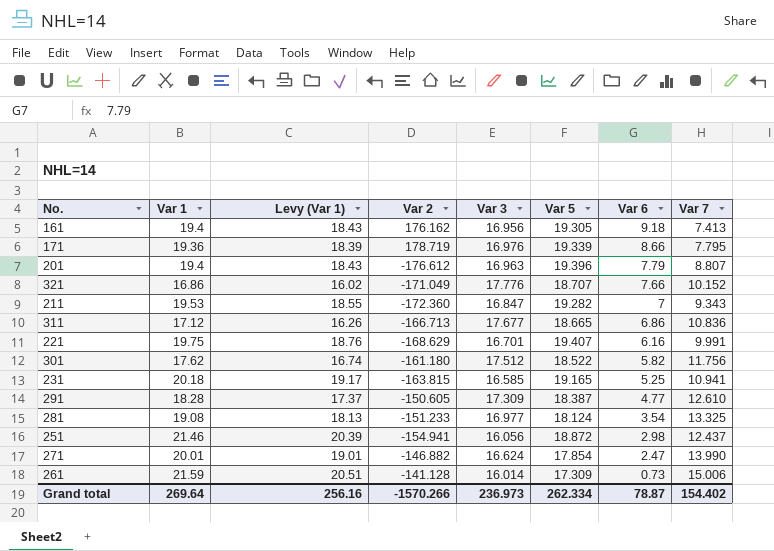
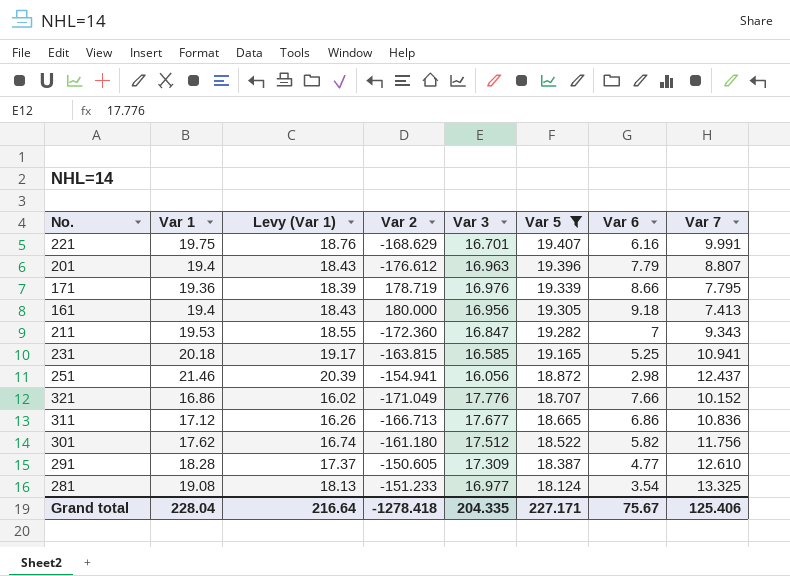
filter: none -> Var 5 >= 18.124
row order: Var 6 descending -> Var 5 descending
161 | Var 2: 176.162 -> 180.000
Grand total | Var 1: 269.64 -> 228.04
Grand total | Levy (Var 1): 256.16 -> 216.64
Grand total | Var 2: -1570.266 -> -1278.418
Grand total | Var 3: 236.973 -> 204.335
Grand total | Var 5: 262.334 -> 227.171
Grand total | Var 6: 78.87 -> 75.67
Grand total | Var 7: 154.402 -> 125.406

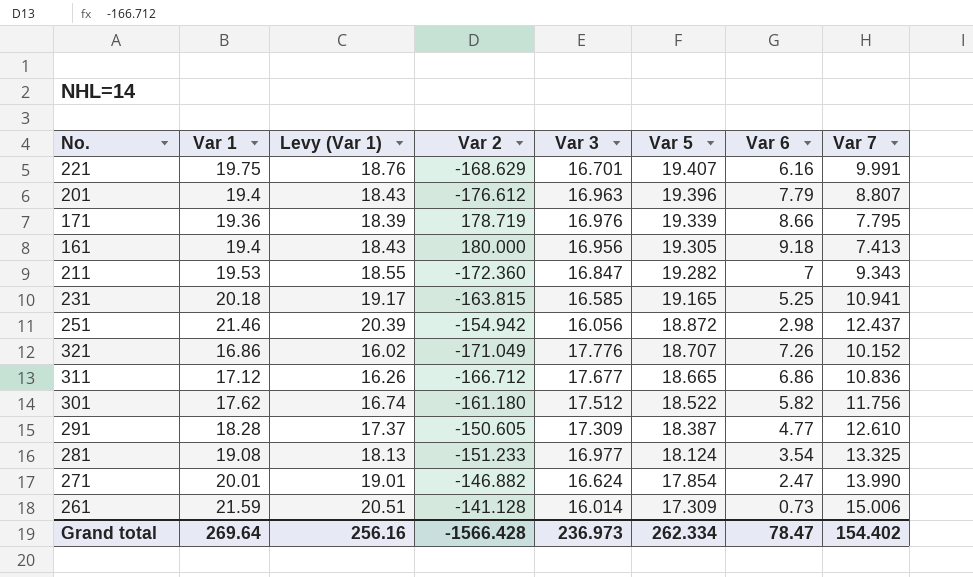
filter: Var 5 >= 18.124 -> none
251 | Var 2: -154.941 -> -154.942
321 | Var 6: 7.66 -> 7.26
311 | Var 2: -166.713 -> -166.712
Grand total | Var 1: 228.04 -> 269.64
Grand total | Levy (Var 1): 216.64 -> 256.16
Grand total | Var 2: -1278.418 -> -1566.428
Grand total | Var 3: 204.335 -> 236.973
Grand total | Var 5: 227.171 -> 262.334
Grand total | Var 6: 75.67 -> 78.47
Grand total | Var 7: 125.406 -> 154.402

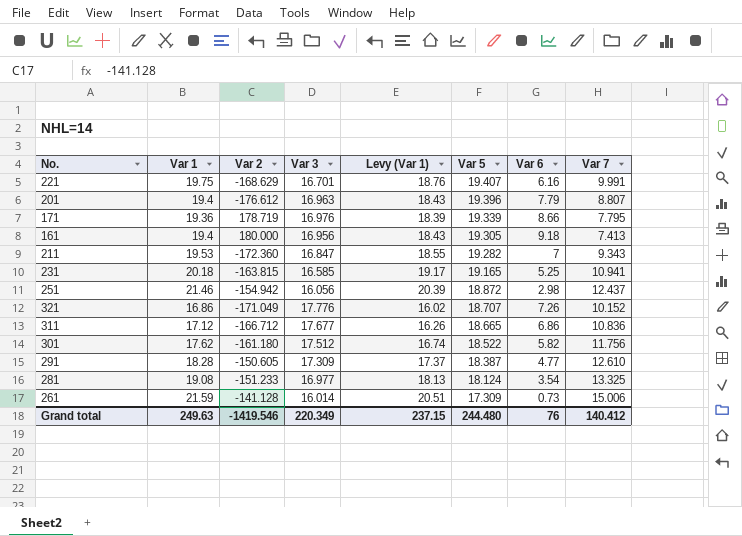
column Levy (Var 1) | position: 3 -> 5
row 271: 20.01 | 19.01 | -146.882 | 16.624 | 17.854 | 2.47 | 13.990 -> none
Grand total | Var 1: 269.64 -> 249.63
Grand total | Var 2: -1566.428 -> -1419.546
Grand total | Var 3: 236.973 -> 220.349
Grand total | Levy (Var 1): 256.16 -> 237.15
Grand total | Var 5: 262.334 -> 244.480
Grand total | Var 6: 78.47 -> 76
Grand total | Var 7: 154.402 -> 140.412

